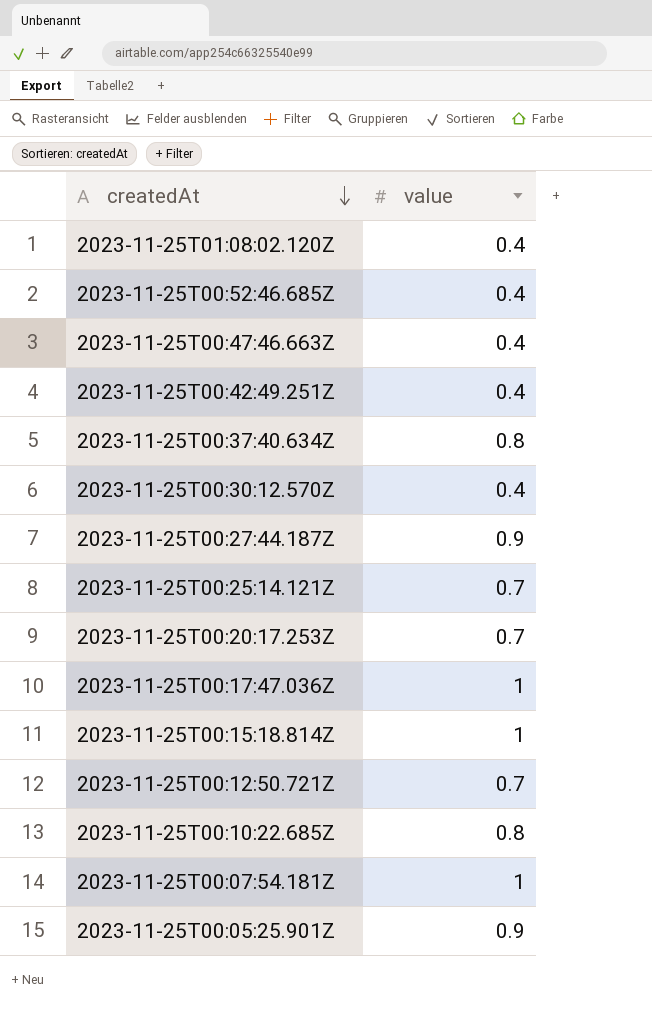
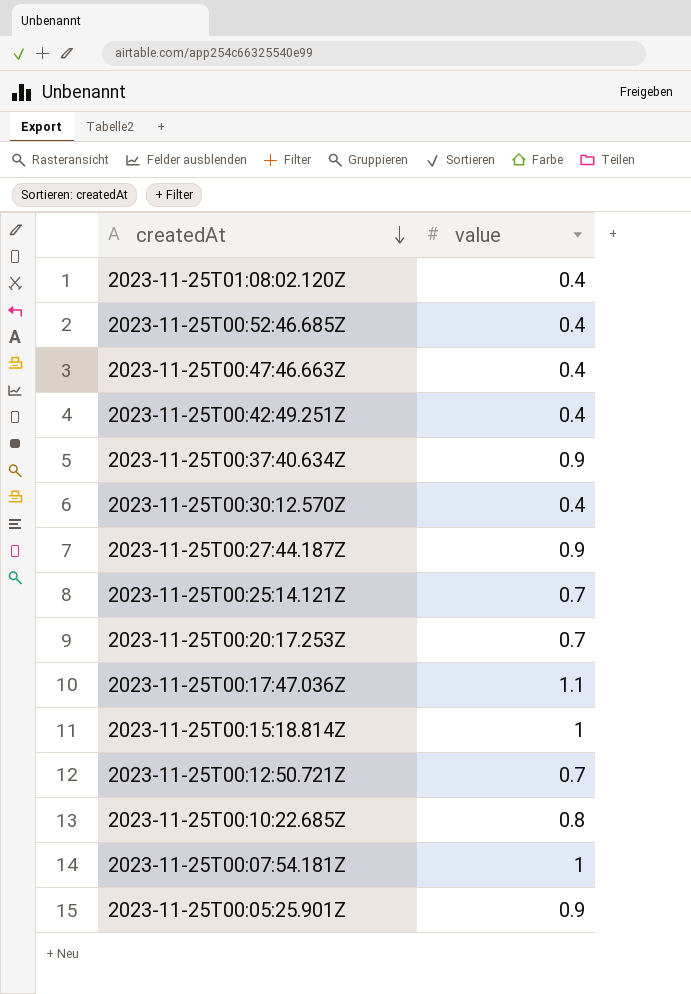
2023-11-25T00:37:40.634Z | value: 0.8 -> 0.9
2023-11-25T00:17:47.036Z | value: 1 -> 1.1

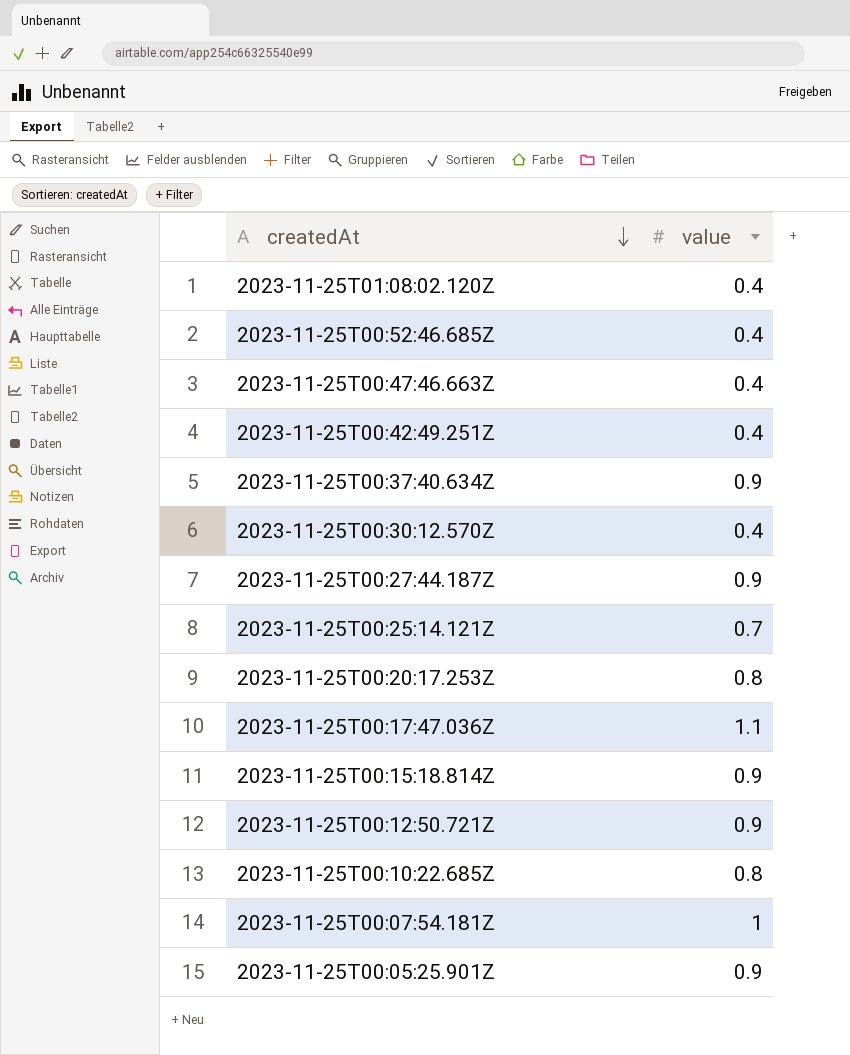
2023-11-25T00:20:17.253Z | value: 0.7 -> 0.8
2023-11-25T00:15:18.814Z | value: 1 -> 0.9
2023-11-25T00:12:50.721Z | value: 0.7 -> 0.9

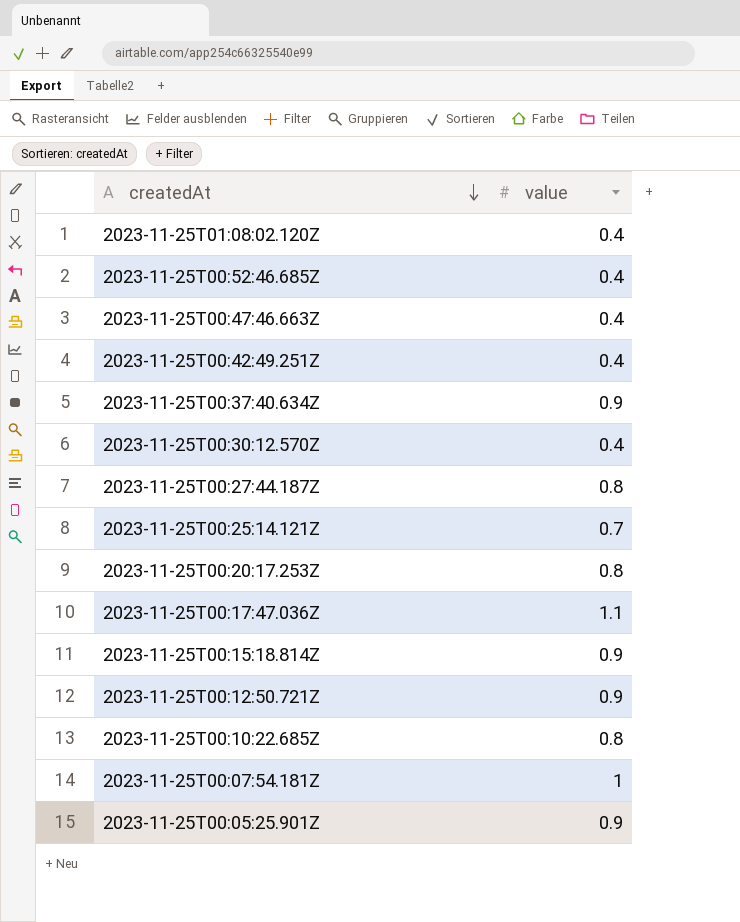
2023-11-25T00:27:44.187Z | value: 0.9 -> 0.8

